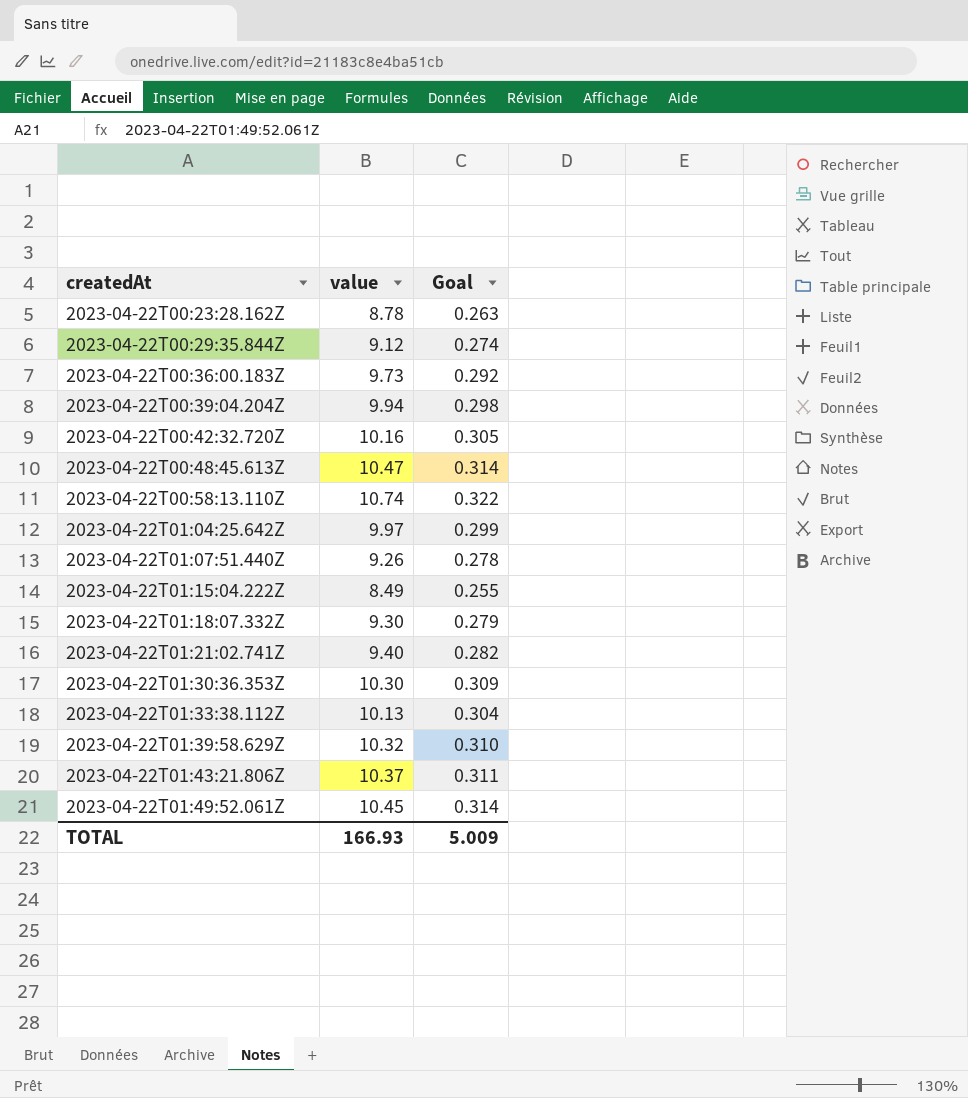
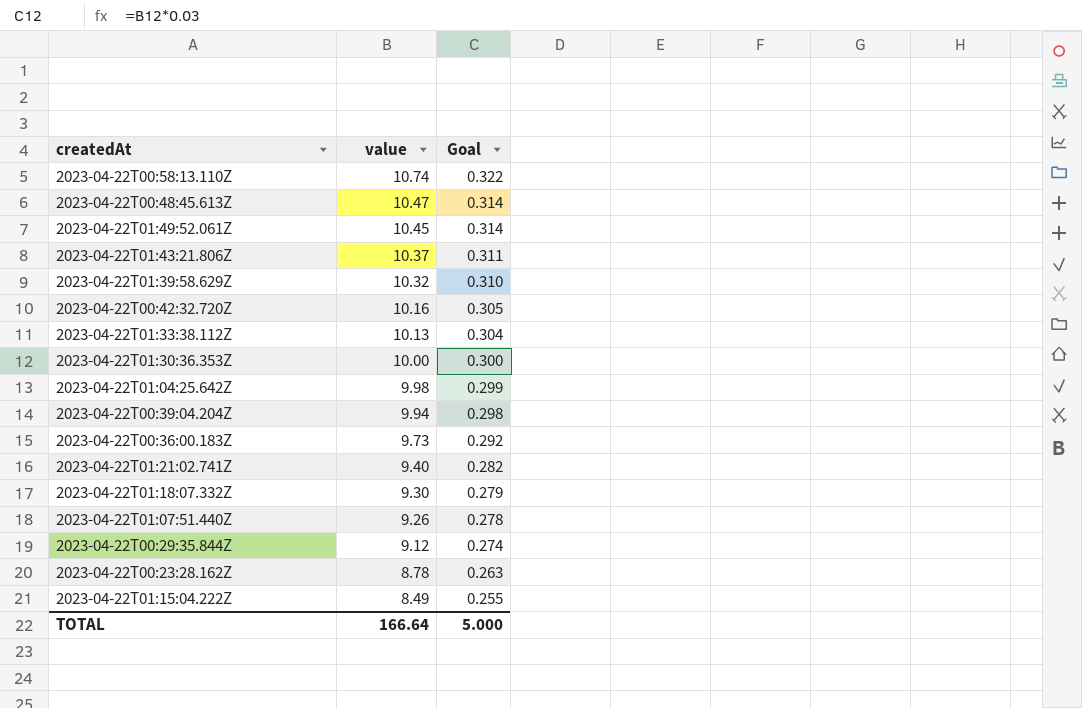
row order: createdAt ascending -> value descending
2023-04-22T01:30:36.353Z | value: 10.30 -> 10.00
2023-04-22T01:30:36.353Z | Goal: 0.309 -> 0.300
2023-04-22T01:04:25.642Z | value: 9.97 -> 9.98
TOTAL | value: 166.93 -> 166.64
TOTAL | Goal: 5.009 -> 5.000

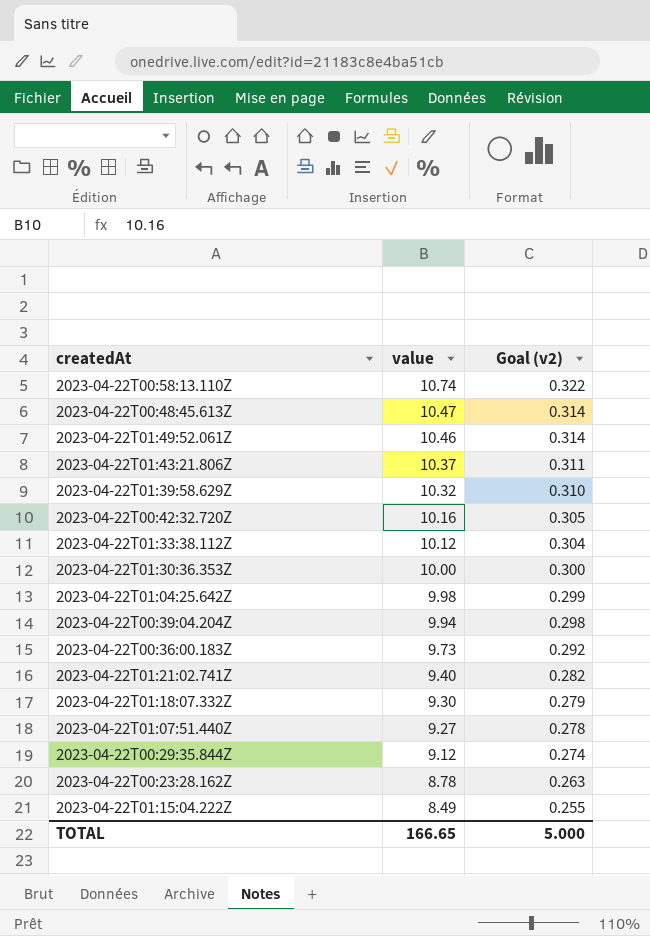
column name: Goal -> Goal (v2)
2023-04-22T01:49:52.061Z | value: 10.45 -> 10.46
2023-04-22T01:33:38.112Z | value: 10.13 -> 10.12
2023-04-22T01:07:51.440Z | value: 9.26 -> 9.27
TOTAL | value: 166.64 -> 166.65

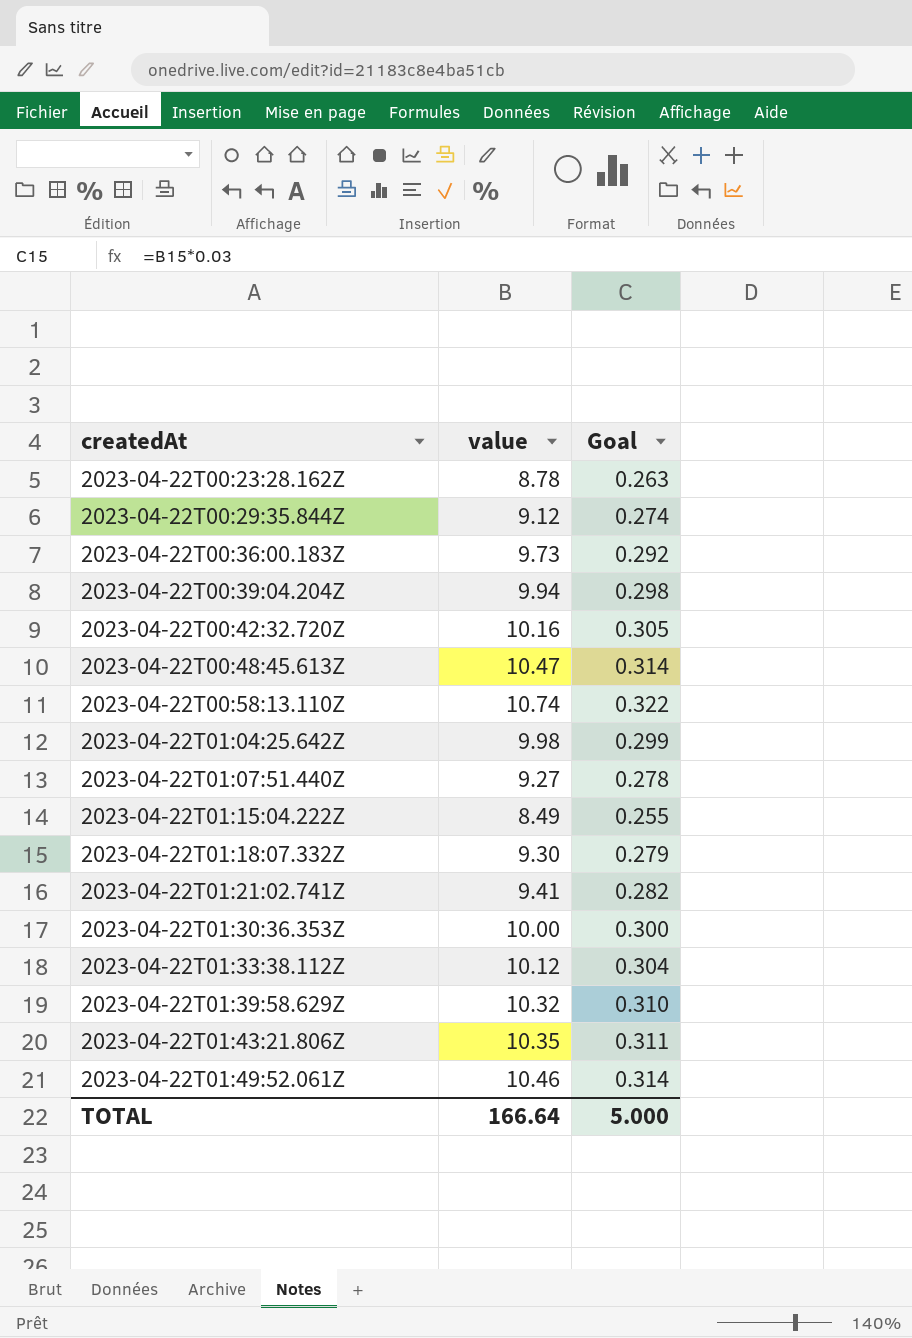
row order: value descending -> createdAt ascending
column name: Goal (v2) -> Goal
2023-04-22T01:21:02.741Z | value: 9.40 -> 9.41
2023-04-22T01:43:21.806Z | value: 10.37 -> 10.35
TOTAL | value: 166.65 -> 166.64

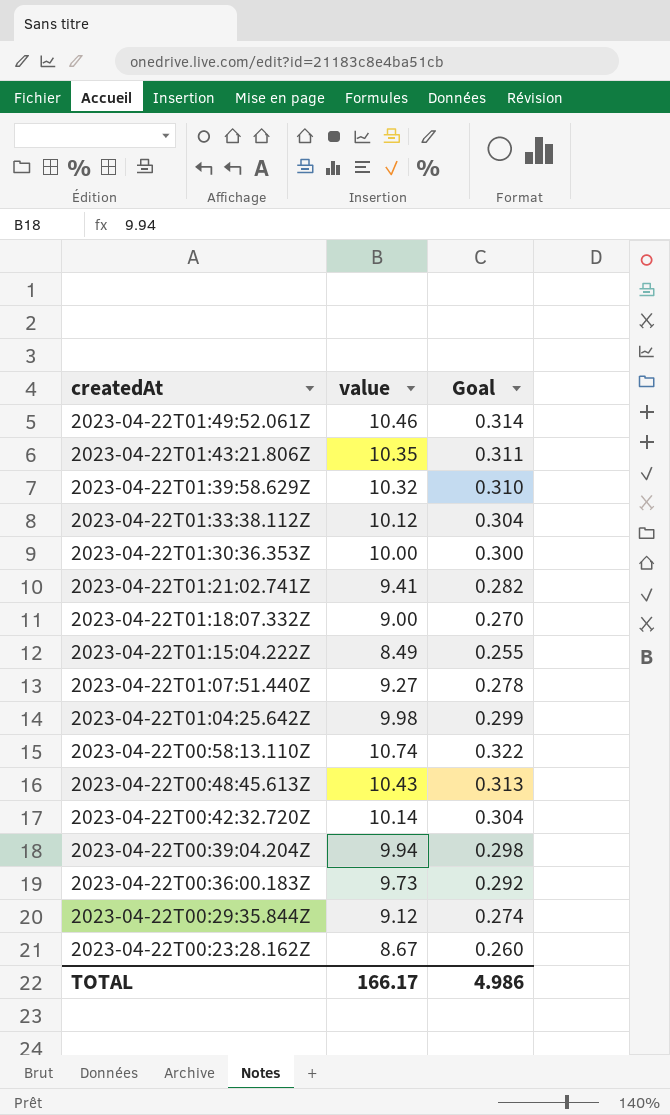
row order: createdAt ascending -> createdAt descending
2023-04-22T01:18:07.332Z | value: 9.30 -> 9.00
2023-04-22T01:18:07.332Z | Goal: 0.279 -> 0.270
2023-04-22T00:48:45.613Z | value: 10.47 -> 10.43
2023-04-22T00:48:45.613Z | Goal: 0.314 -> 0.313
2023-04-22T00:42:32.720Z | value: 10.16 -> 10.14
2023-04-22T00:42:32.720Z | Goal: 0.305 -> 0.304
2023-04-22T00:23:28.162Z | value: 8.78 -> 8.67
2023-04-22T00:23:28.162Z | Goal: 0.263 -> 0.260
TOTAL | value: 166.64 -> 166.17
TOTAL | Goal: 5.000 -> 4.986

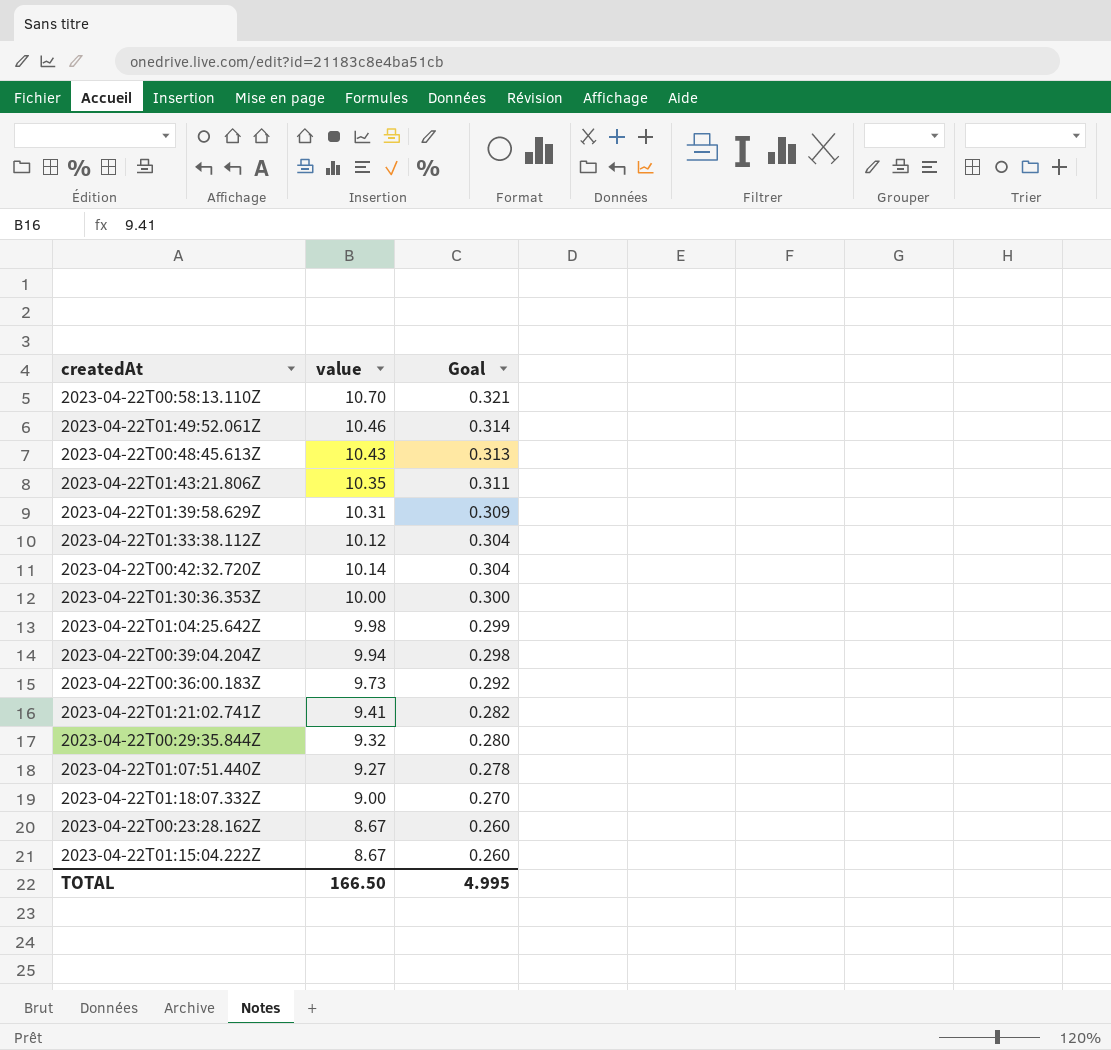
row order: createdAt descending -> Goal descending
2023-04-22T00:58:13.110Z | value: 10.74 -> 10.70
2023-04-22T00:58:13.110Z | Goal: 0.322 -> 0.321
2023-04-22T01:39:58.629Z | value: 10.32 -> 10.31
2023-04-22T01:39:58.629Z | Goal: 0.310 -> 0.309
2023-04-22T00:29:35.844Z | value: 9.12 -> 9.32
2023-04-22T00:29:35.844Z | Goal: 0.274 -> 0.280
2023-04-22T01:15:04.222Z | value: 8.49 -> 8.67
2023-04-22T01:15:04.222Z | Goal: 0.255 -> 0.260
TOTAL | value: 166.17 -> 166.50
TOTAL | Goal: 4.986 -> 4.995

